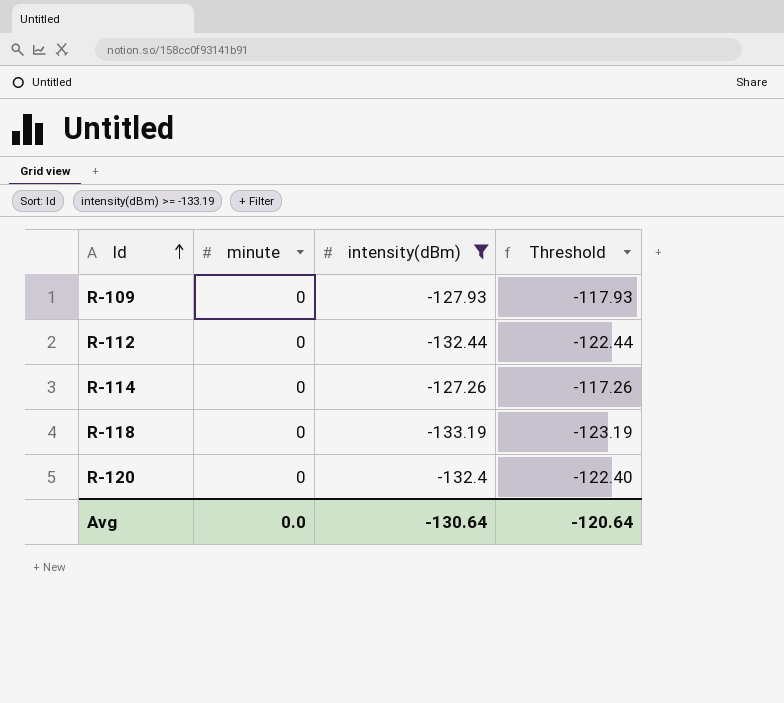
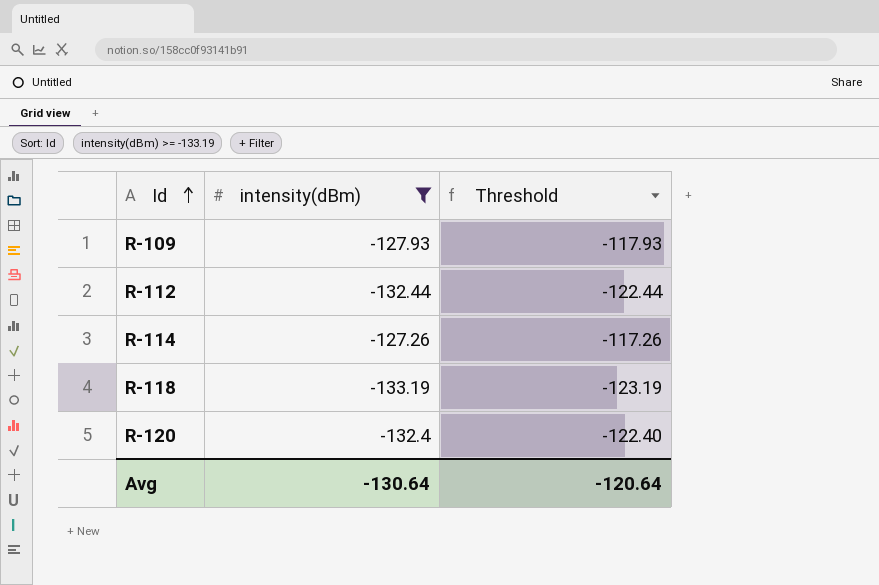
column minute | position: 2 -> none

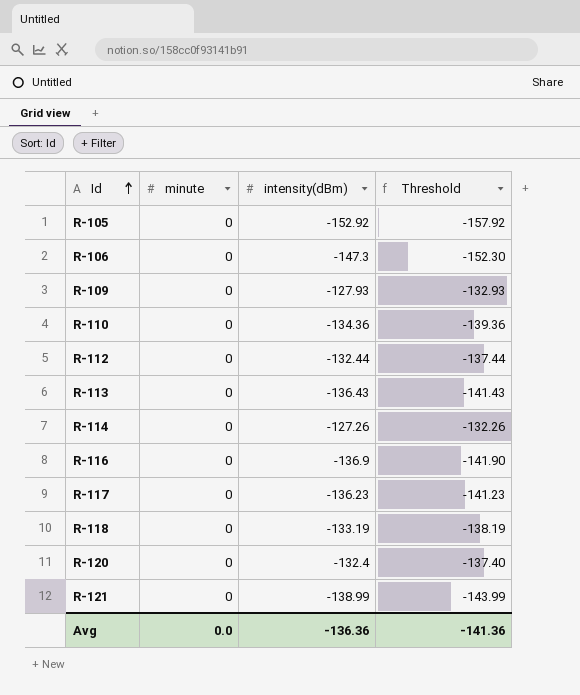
filter: intensity(dBm) >= -133.19 -> none
column minute | position: none -> 2
column Threshold | formula: [intensity(dBm)] + 10 -> [intensity(dBm)] - 5
Avg | intensity(dBm): -130.64 -> -136.36
Avg | Threshold: -120.64 -> -141.36

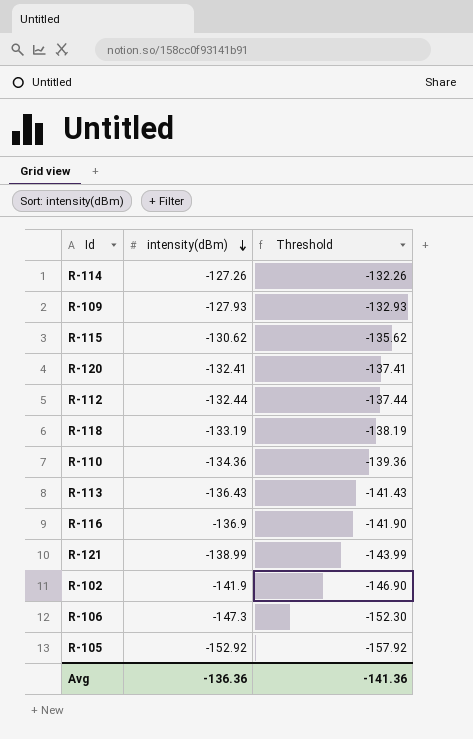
row order: Id ascending -> intensity(dBm) descending
column minute | position: 2 -> none
row R-117: 0 | -136.23 | -141.23 -> none
row R-115: none -> -130.62 | -135.62
R-120 | intensity(dBm): -132.4 -> -132.41
R-120 | Threshold: -137.40 -> -137.41
row R-102: none -> -141.9 | -146.90

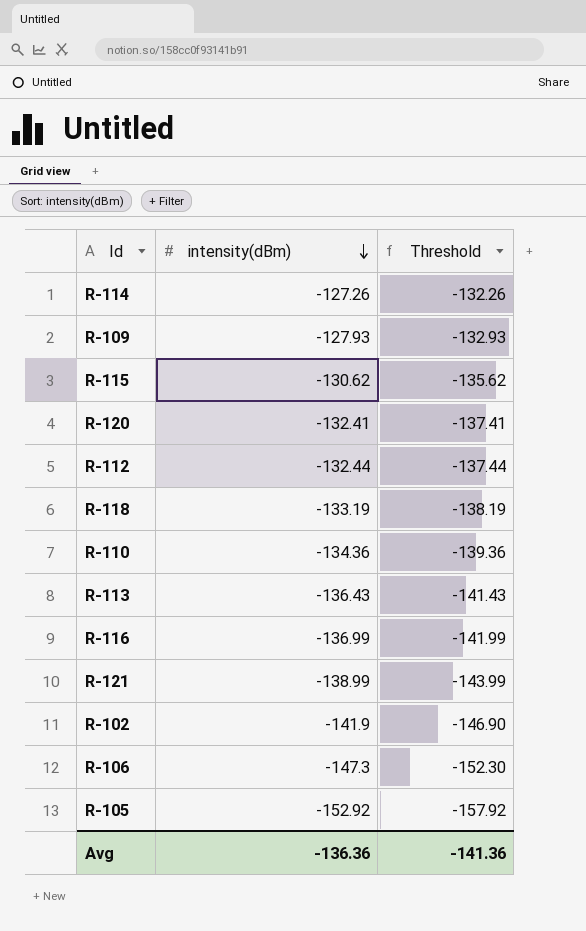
R-116 | intensity(dBm): -136.9 -> -136.99
R-116 | Threshold: -141.90 -> -141.99

